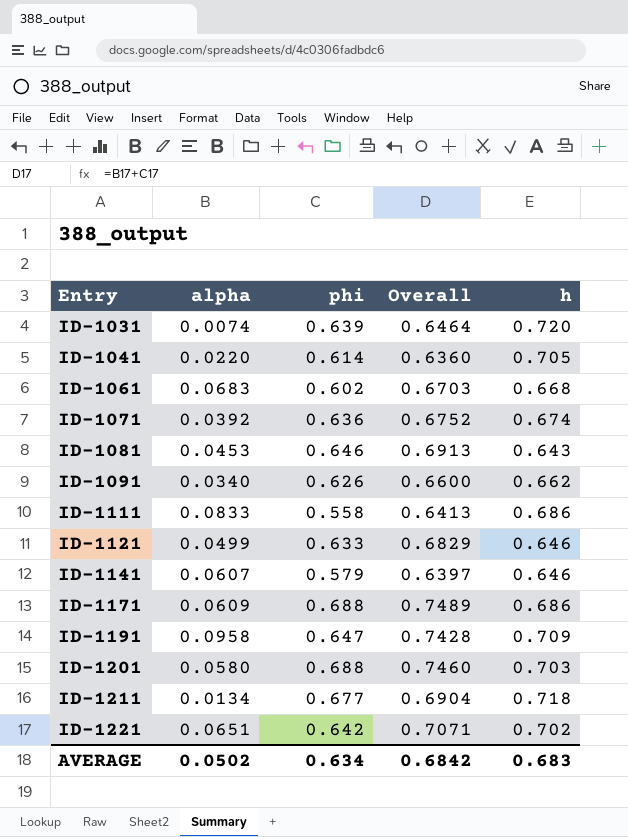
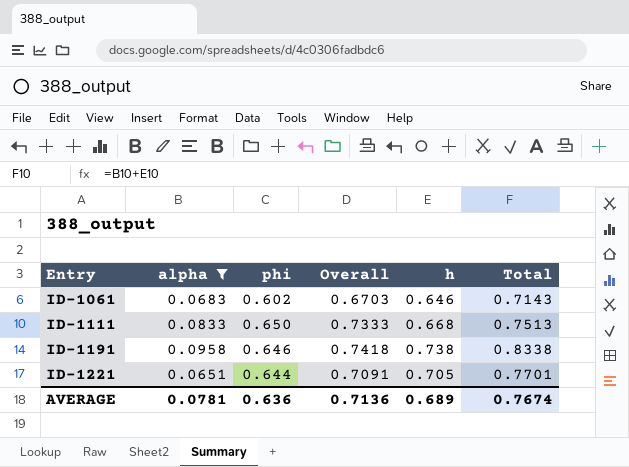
filter: none -> alpha >= 0.0651
column Total | formula: none -> [alpha] + [h]
ID-1061 | h: 0.668 -> 0.646
ID-1111 | phi: 0.558 -> 0.650
ID-1111 | Overall: 0.6413 -> 0.7333
ID-1111 | h: 0.686 -> 0.668
ID-1191 | phi: 0.647 -> 0.646
ID-1191 | Overall: 0.7428 -> 0.7418
ID-1191 | h: 0.709 -> 0.738
ID-1221 | phi: 0.642 -> 0.644
ID-1221 | Overall: 0.7071 -> 0.7091
ID-1221 | h: 0.702 -> 0.705
AVERAGE | alpha: 0.0502 -> 0.0781
AVERAGE | phi: 0.634 -> 0.636
AVERAGE | Overall: 0.6842 -> 0.7136
AVERAGE | h: 0.683 -> 0.689

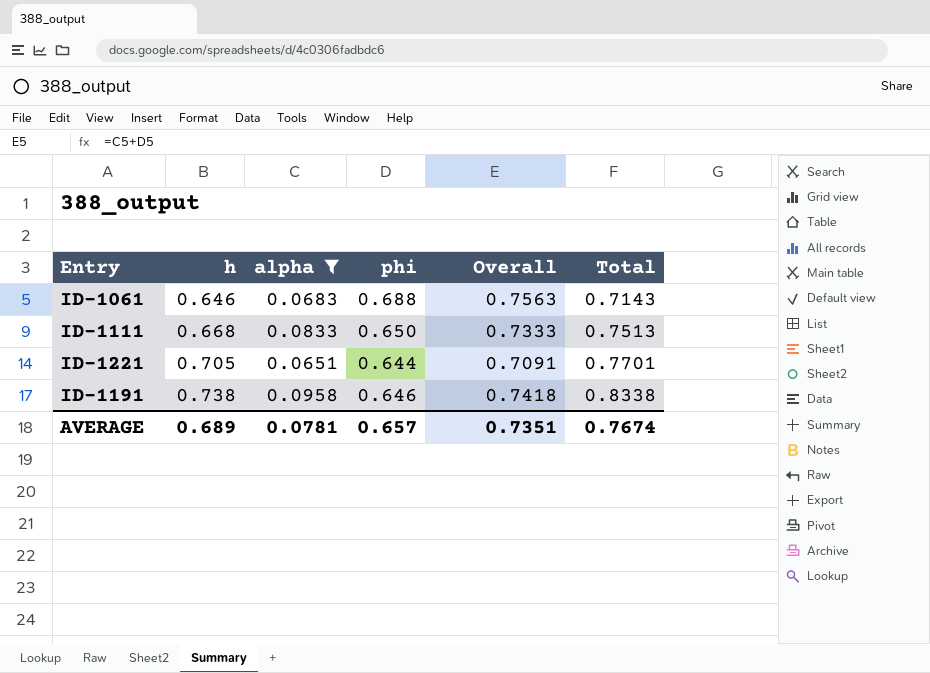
row order: Entry ascending -> h ascending
column h | position: 5 -> 2
ID-1061 | phi: 0.602 -> 0.688
ID-1061 | Overall: 0.6703 -> 0.7563
AVERAGE | phi: 0.636 -> 0.657
AVERAGE | Overall: 0.7136 -> 0.7351

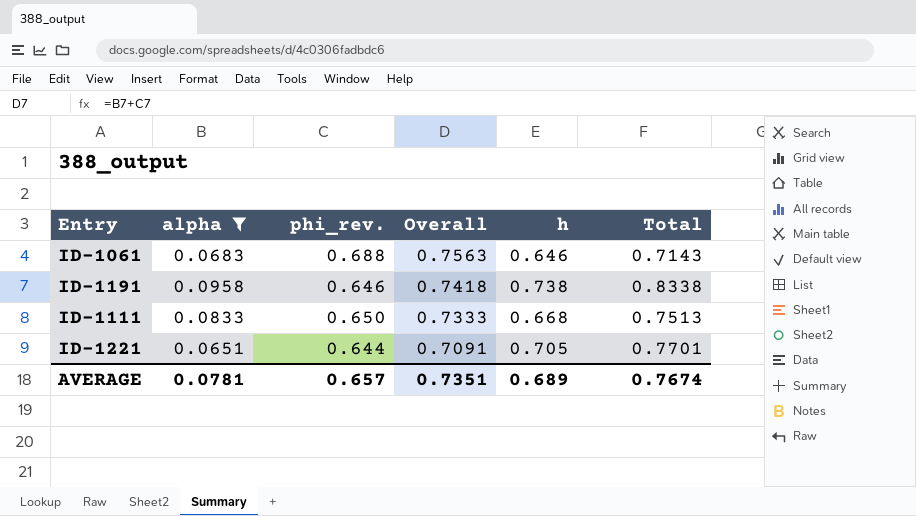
row order: h ascending -> Overall descending
column name: phi -> phi_rev.
column h | position: 2 -> 5

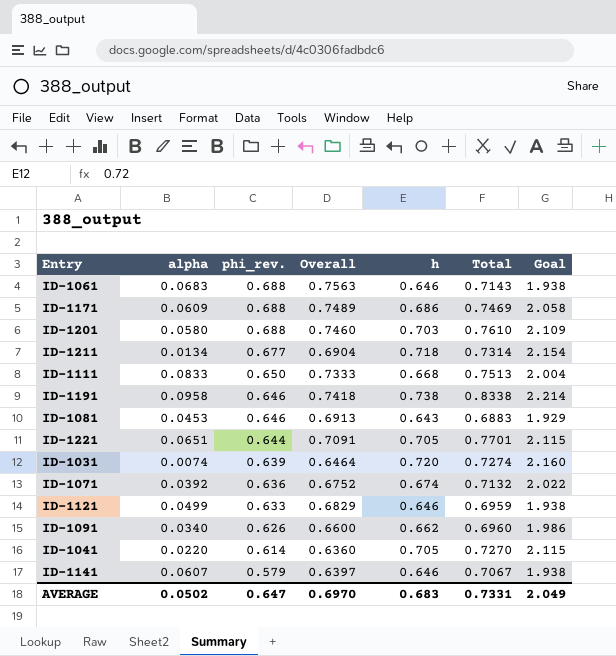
filter: alpha >= 0.0651 -> none
row order: Overall descending -> phi_rev. descending
column Goal | formula: none -> [h] * 3
AVERAGE | alpha: 0.0781 -> 0.0502
AVERAGE | phi_rev.: 0.657 -> 0.647
AVERAGE | Overall: 0.7351 -> 0.6970
AVERAGE | h: 0.689 -> 0.683
AVERAGE | Total: 0.7674 -> 0.7331

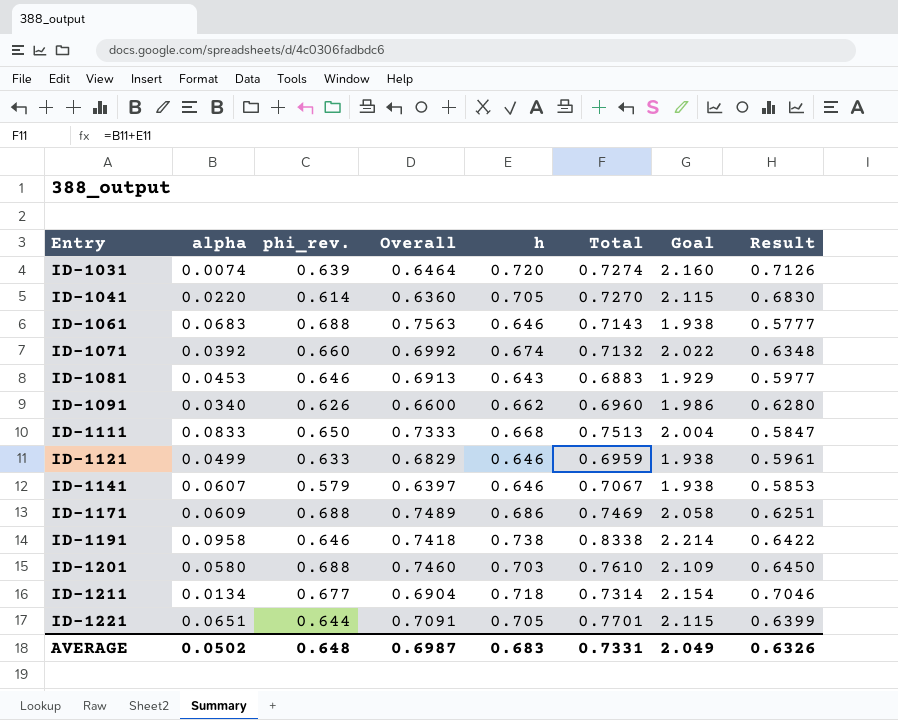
row order: phi_rev. descending -> Entry ascending
column Result | formula: none -> [h] - [alpha]
ID-1071 | phi_rev.: 0.636 -> 0.660
ID-1071 | Overall: 0.6752 -> 0.6992
AVERAGE | phi_rev.: 0.647 -> 0.648
AVERAGE | Overall: 0.6970 -> 0.6987

